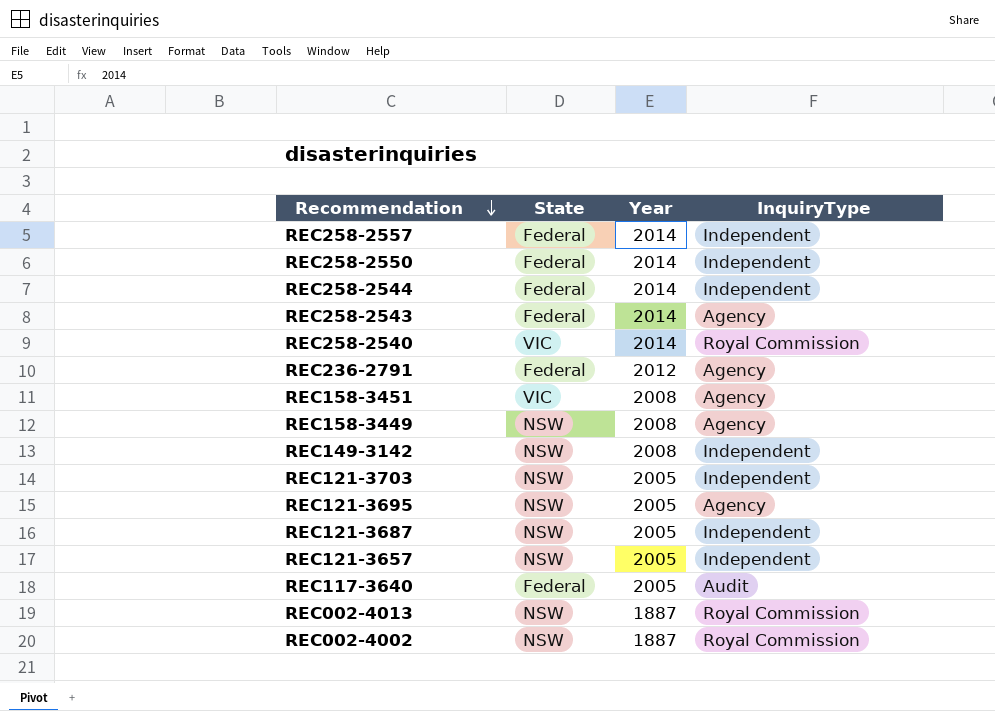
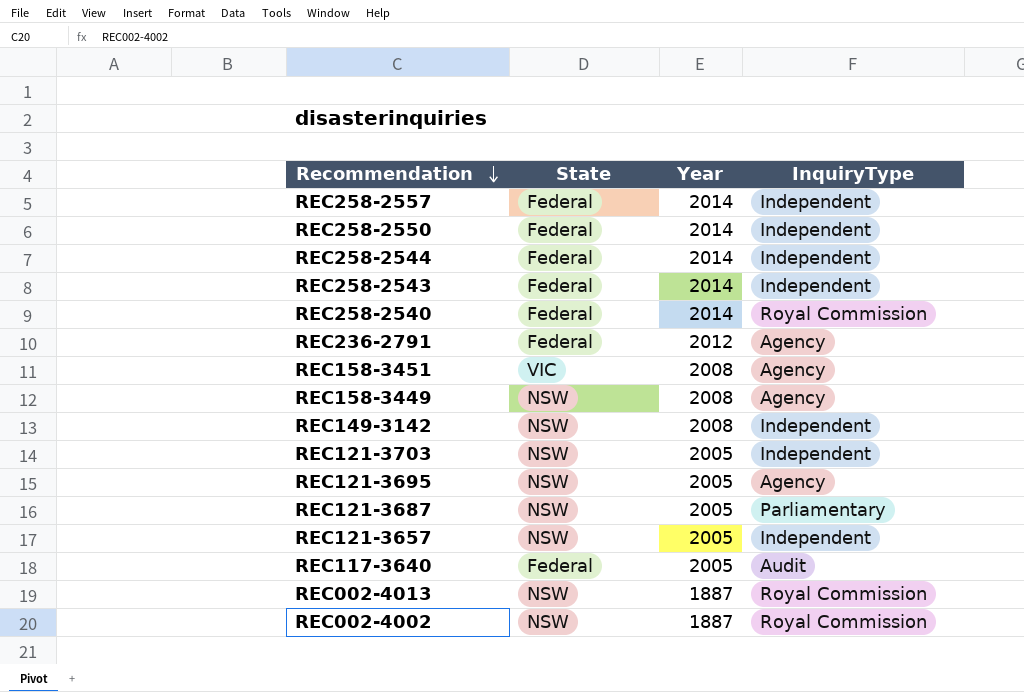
REC258-2543 | InquiryType: Agency -> Independent
REC258-2540 | State: VIC -> Federal
REC121-3687 | InquiryType: Independent -> Parliamentary

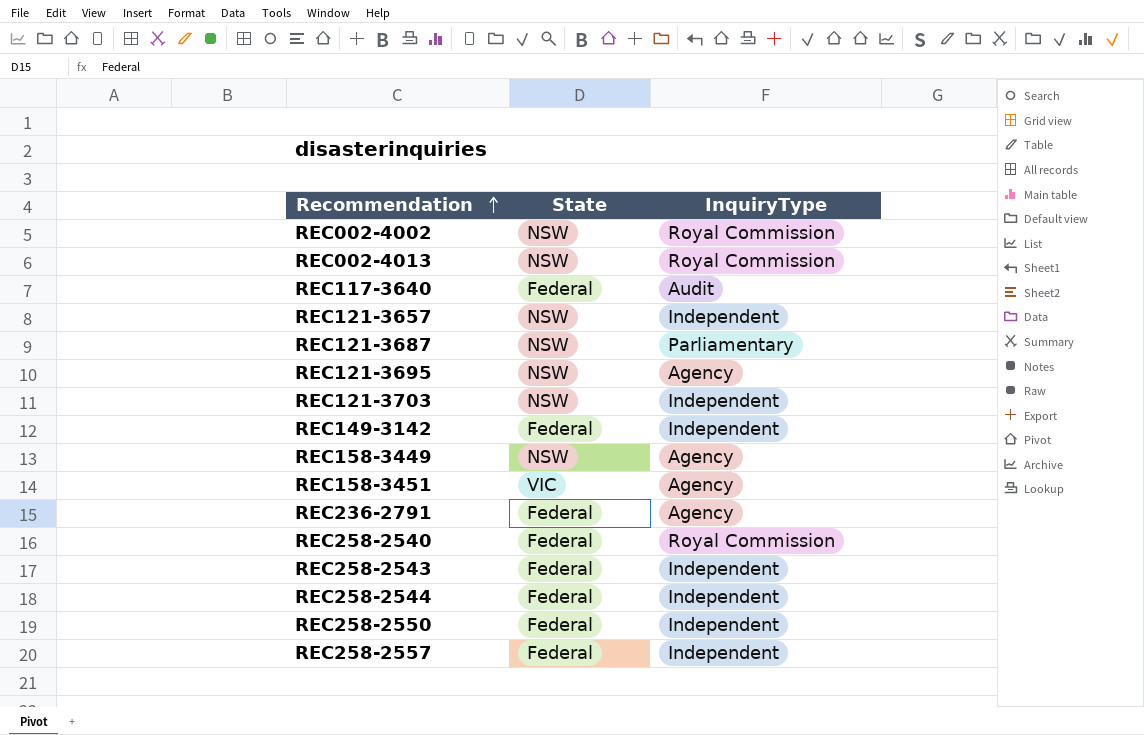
row order: Recommendation descending -> Recommendation ascending
column Year | position: 3 -> none
REC149-3142 | State: NSW -> Federal

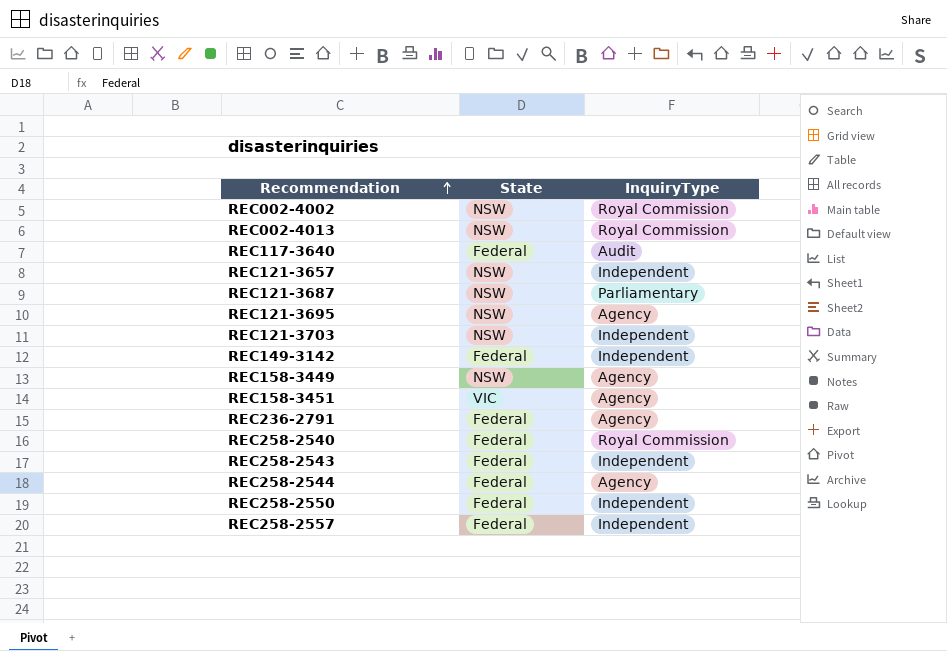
REC258-2544 | InquiryType: Independent -> Agency

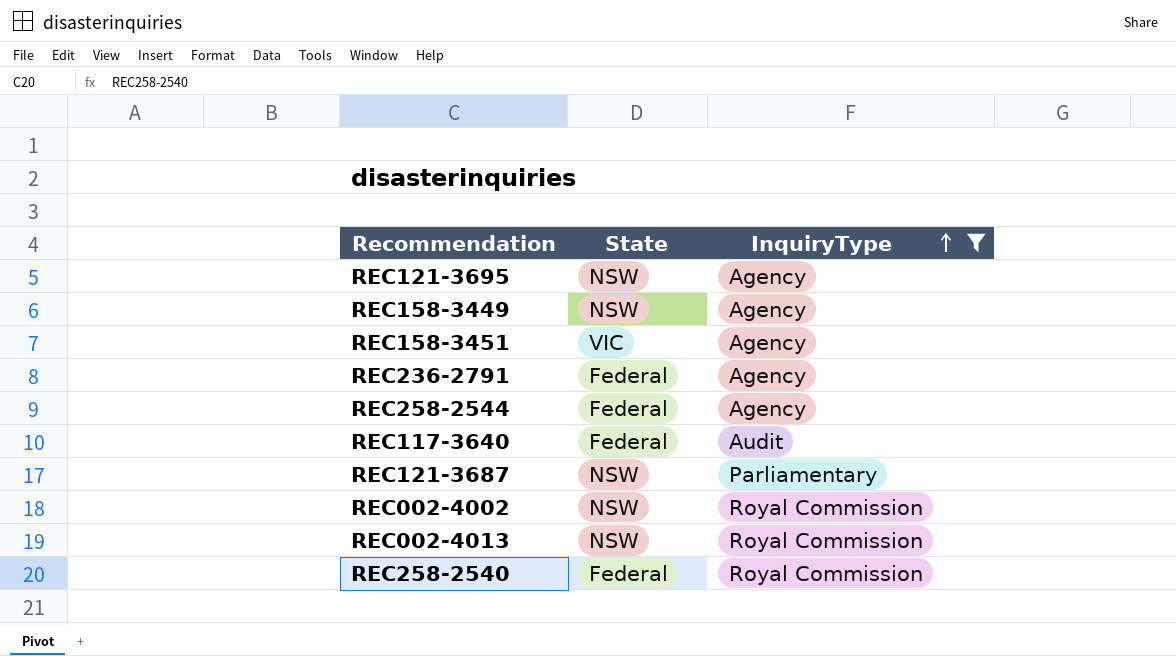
filter: none -> InquiryType != Independent
row order: Recommendation ascending -> InquiryType ascending

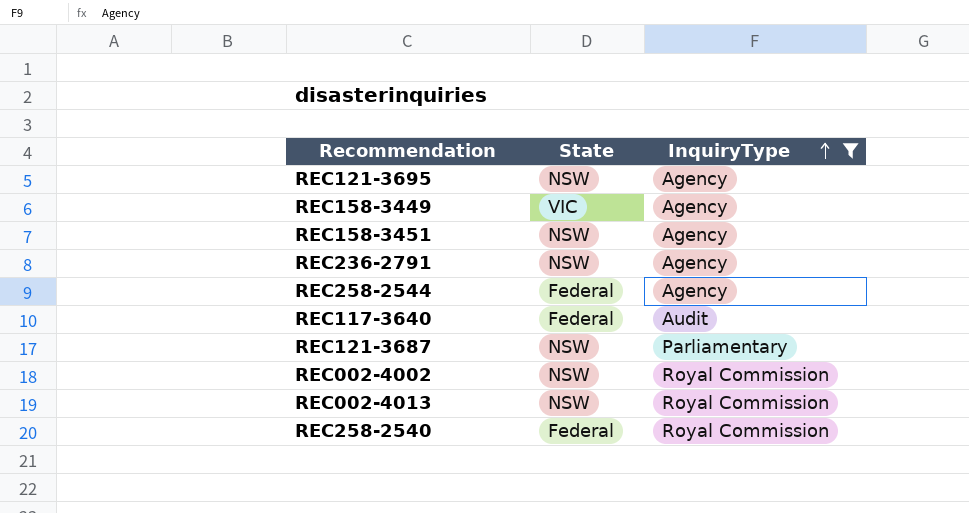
REC158-3449 | State: NSW -> VIC
REC158-3451 | State: VIC -> NSW
REC236-2791 | State: Federal -> NSW

